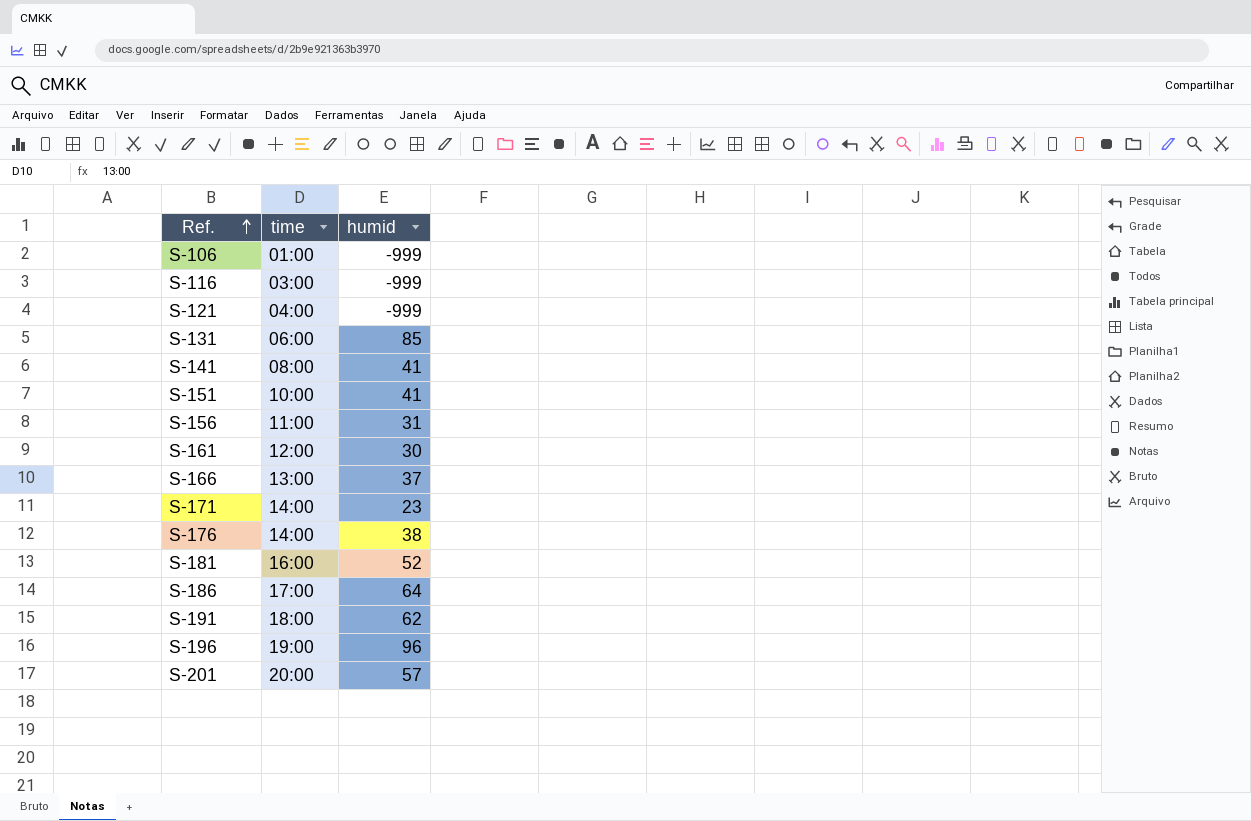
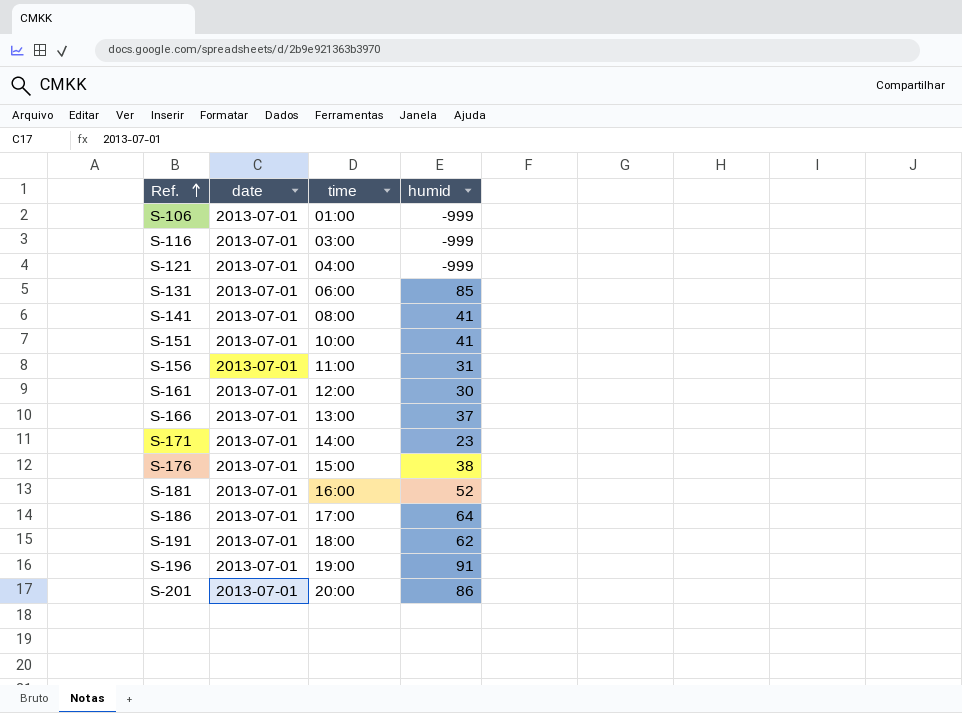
column date | position: none -> 2
S-176 | time: 14:00 -> 15:00
S-196 | humid: 96 -> 91
S-201 | humid: 57 -> 86

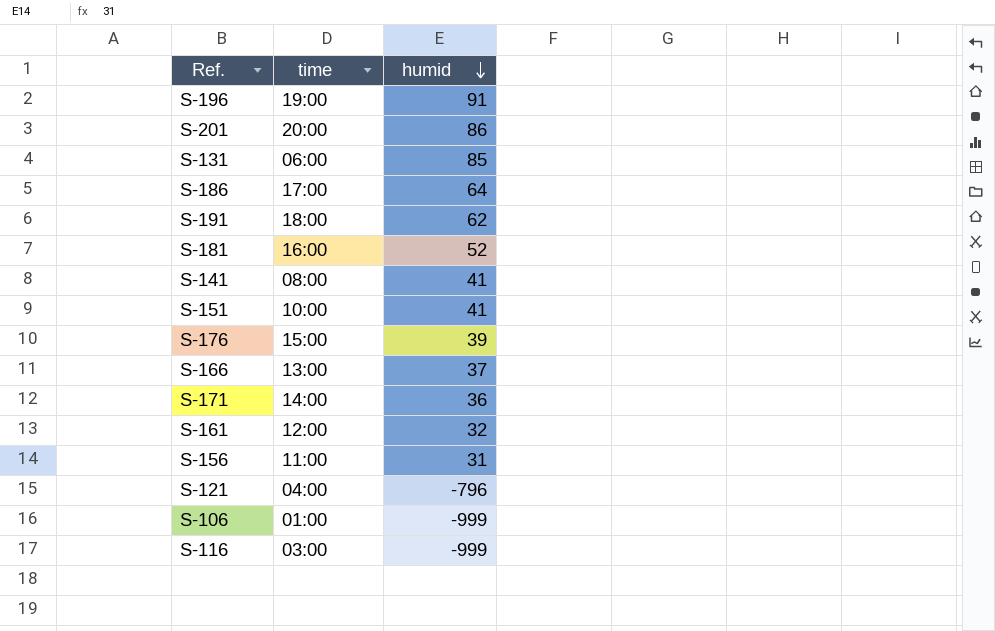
row order: Ref. ascending -> humid descending
column date | position: 2 -> none
S-176 | humid: 38 -> 39
S-171 | humid: 23 -> 36
S-161 | humid: 30 -> 32
S-121 | humid: -999 -> -796

